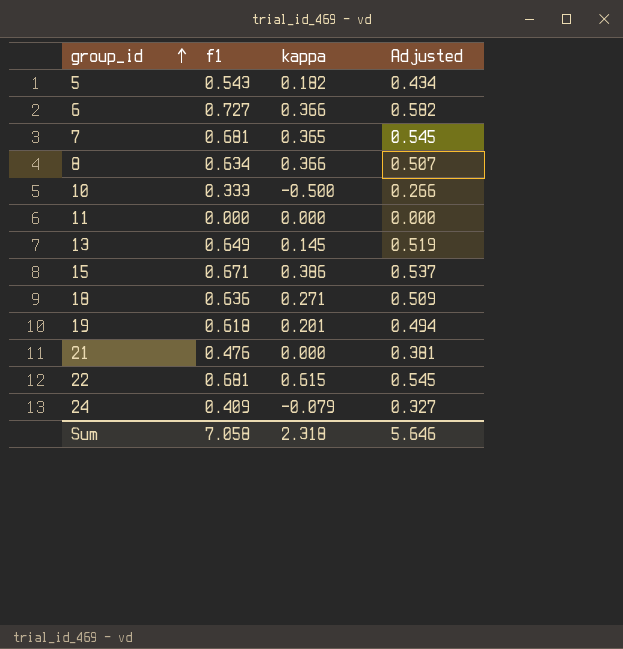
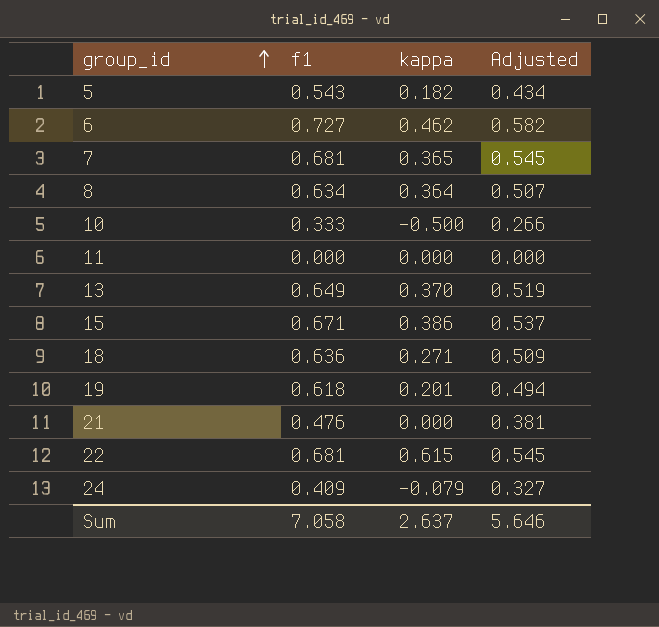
6 | kappa: 0.366 -> 0.462
8 | kappa: 0.366 -> 0.364
13 | kappa: 0.145 -> 0.370
Sum | kappa: 2.318 -> 2.637

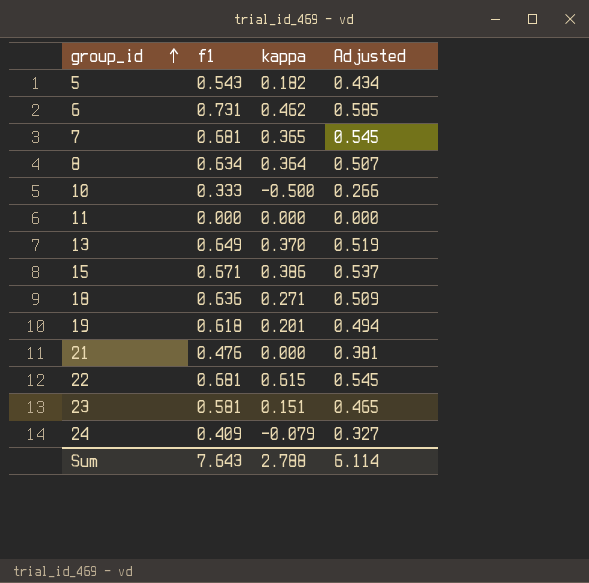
6 | f1: 0.727 -> 0.731
6 | Adjusted: 0.582 -> 0.585
row 23: none -> 0.581 | 0.151 | 0.465
Sum | f1: 7.058 -> 7.643
Sum | kappa: 2.637 -> 2.788
Sum | Adjusted: 5.646 -> 6.114

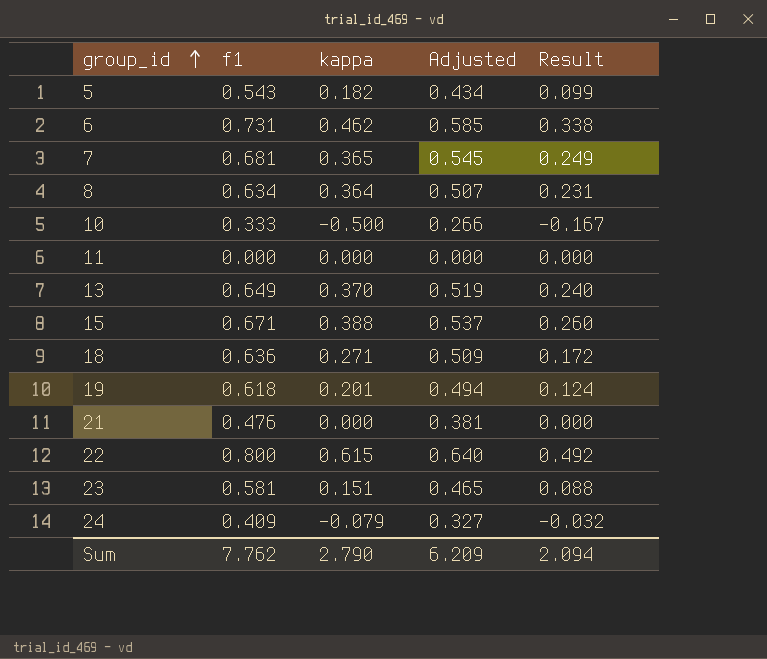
column Result | formula: none -> [f1] * [kappa]
15 | kappa: 0.386 -> 0.388
22 | f1: 0.681 -> 0.800
22 | Adjusted: 0.545 -> 0.640
Sum | f1: 7.643 -> 7.762
Sum | kappa: 2.788 -> 2.790
Sum | Adjusted: 6.114 -> 6.209

